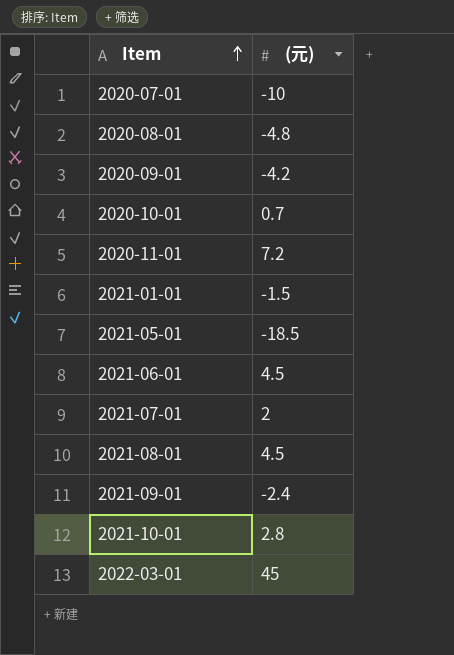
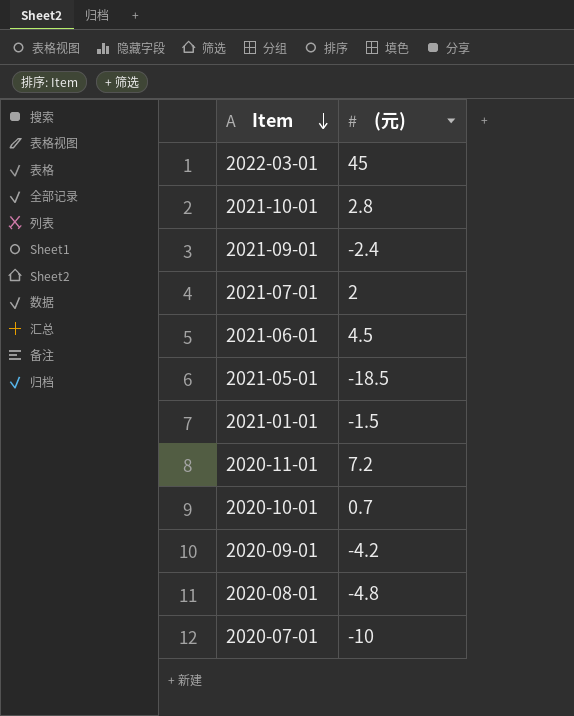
row order: Item ascending -> Item descending
row 2021-08-01: 4.5 -> none

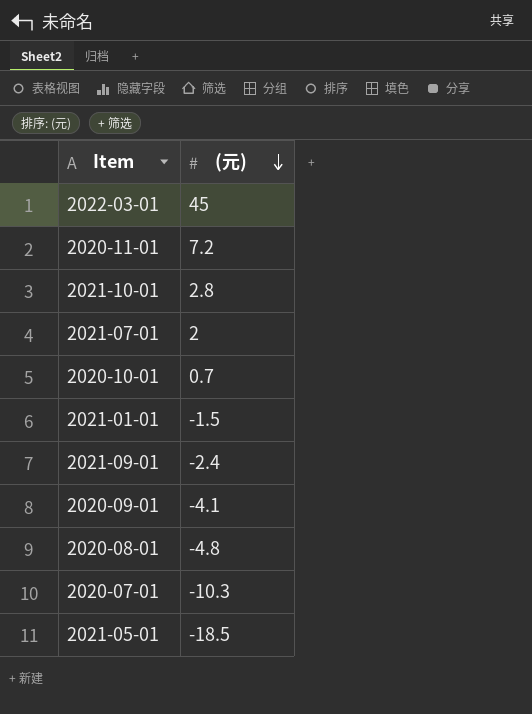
row order: Item descending -> (元) descending
row 2021-06-01: 4.5 -> none
2020-09-01 | (元): -4.2 -> -4.1
2020-07-01 | (元): -10 -> -10.3

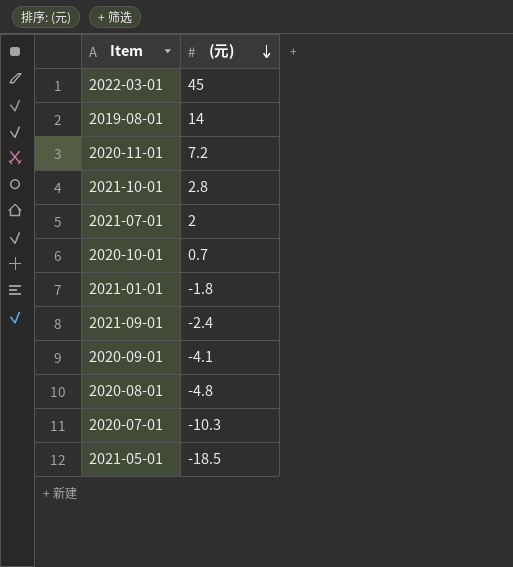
row 2019-08-01: none -> 14
2021-01-01 | (元): -1.5 -> -1.8

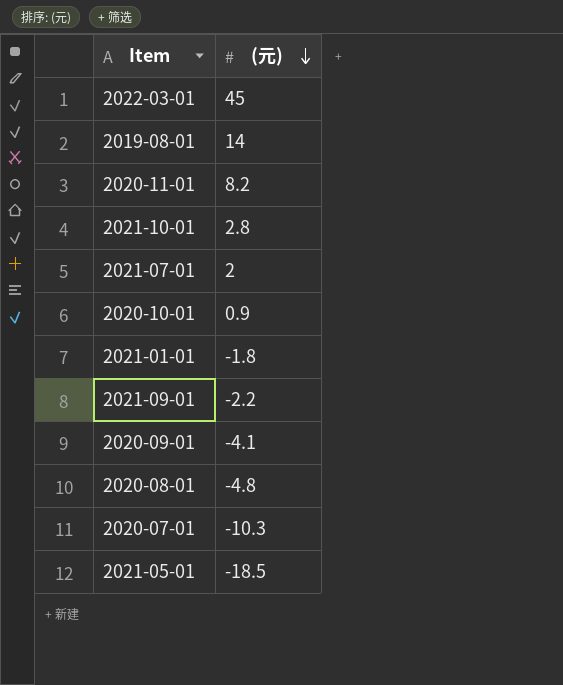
2020-11-01 | (元): 7.2 -> 8.2
2020-10-01 | (元): 0.7 -> 0.9
2021-09-01 | (元): -2.4 -> -2.2

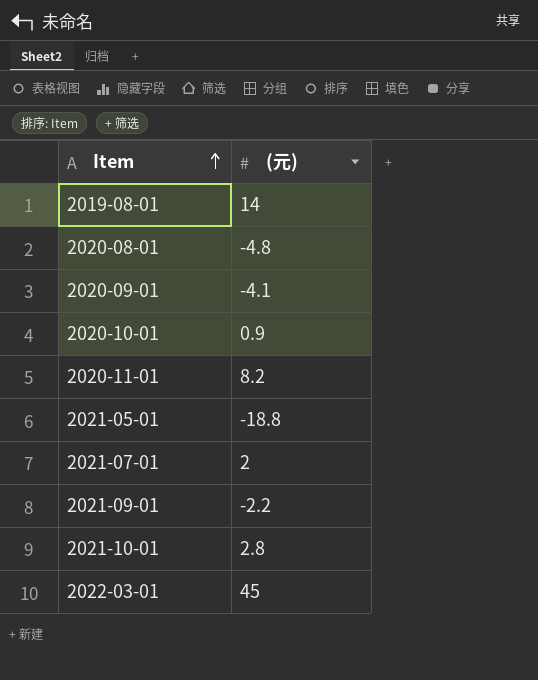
row order: (元) descending -> Item ascending
row 2021-01-01: -1.8 -> none
row 2020-07-01: -10.3 -> none
2021-05-01 | (元): -18.5 -> -18.8

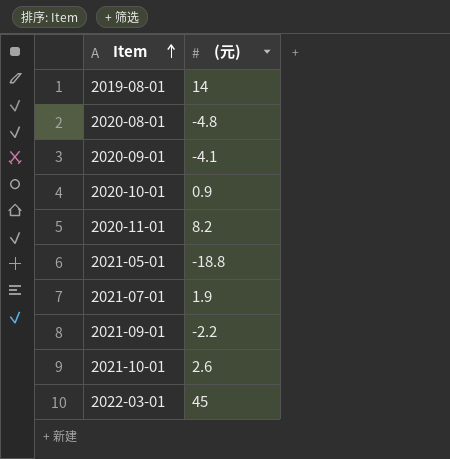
2021-07-01 | (元): 2 -> 1.9
2021-10-01 | (元): 2.8 -> 2.6

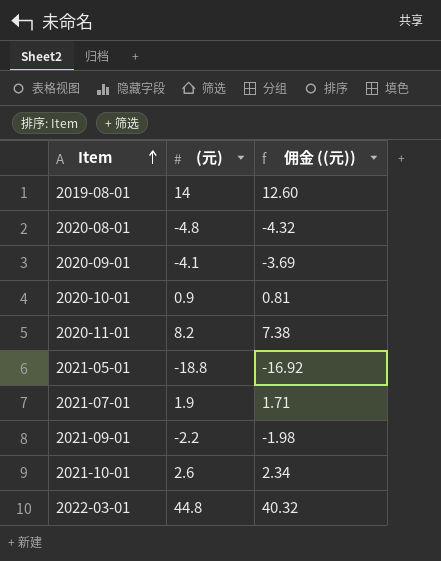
column 佣金 ((元)) | formula: none -> [(元)] * 0.9
2022-03-01 | (元): 45 -> 44.8

